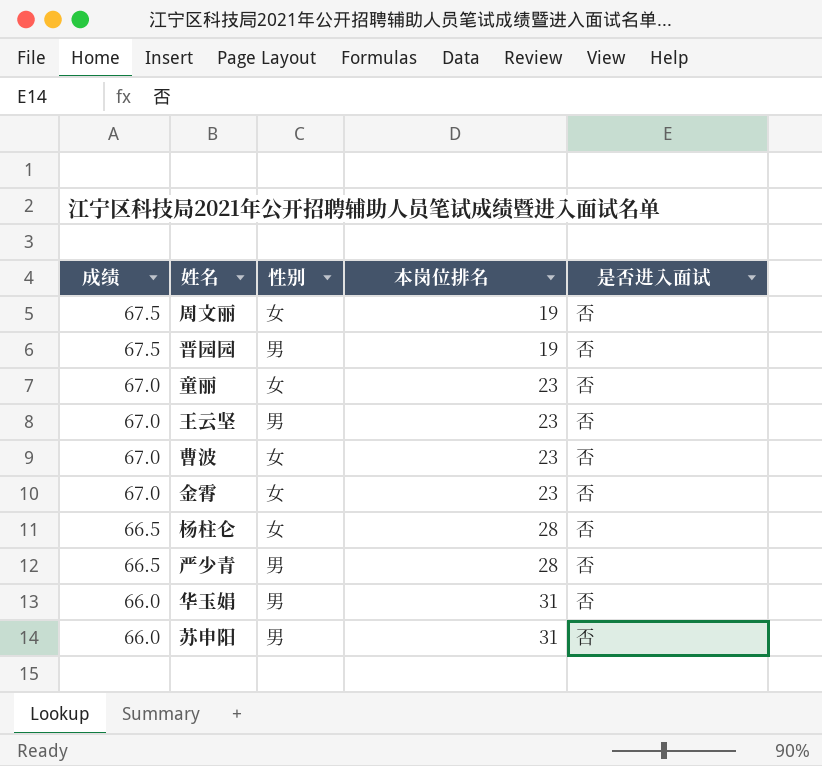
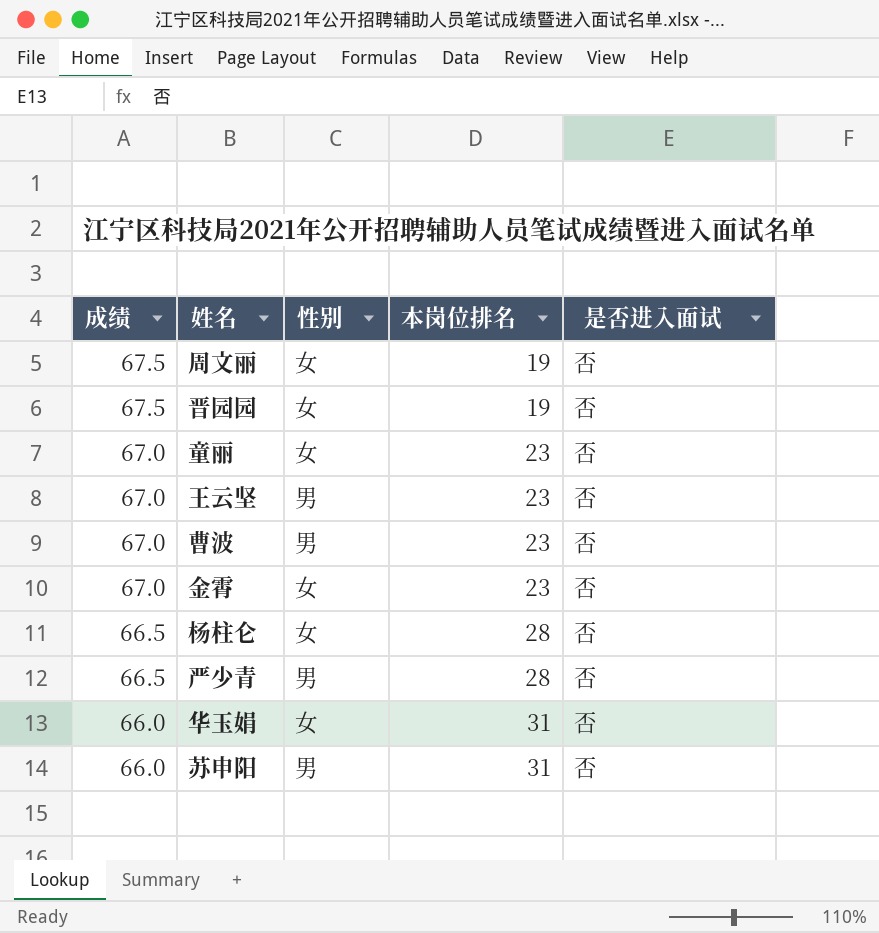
晋园园 | 性别: 男 -> 女
曹波 | 性别: 女 -> 男
华玉娟 | 性别: 男 -> 女

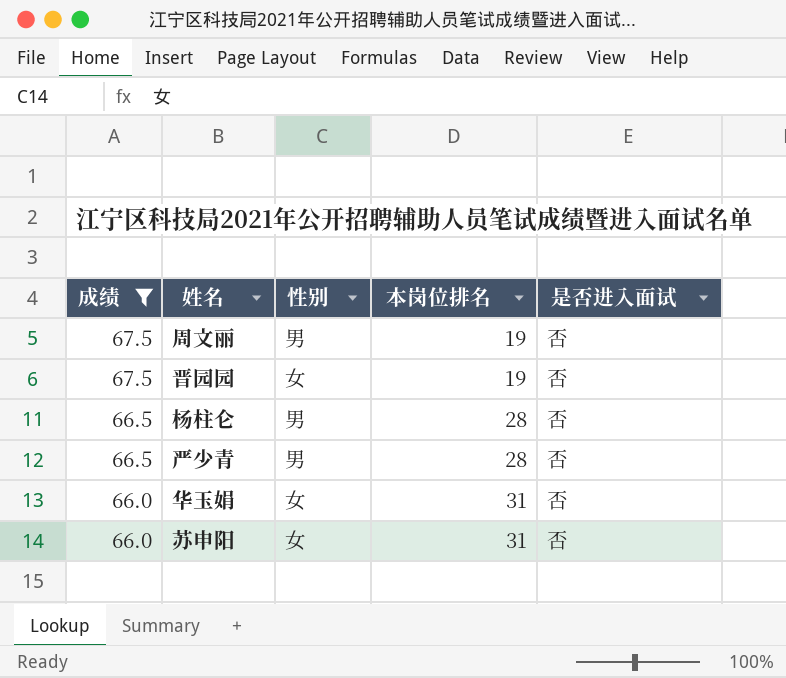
filter: none -> 成绩 != 67.0
周文丽 | 性别: 女 -> 男
杨柱仑 | 性别: 女 -> 男
苏申阳 | 性别: 男 -> 女

